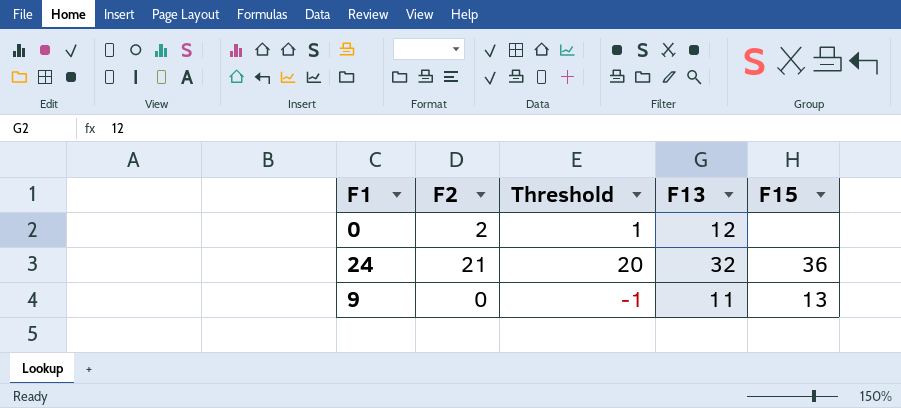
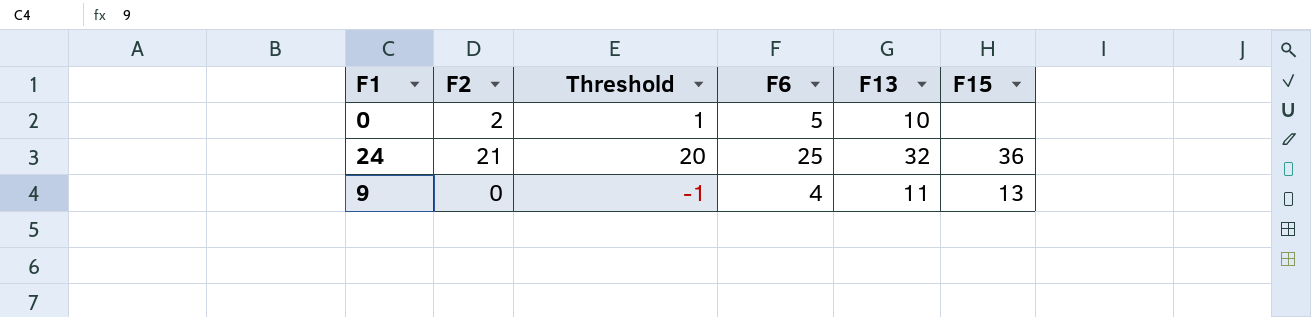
column F6 | position: none -> 4
0 | F13: 12 -> 10

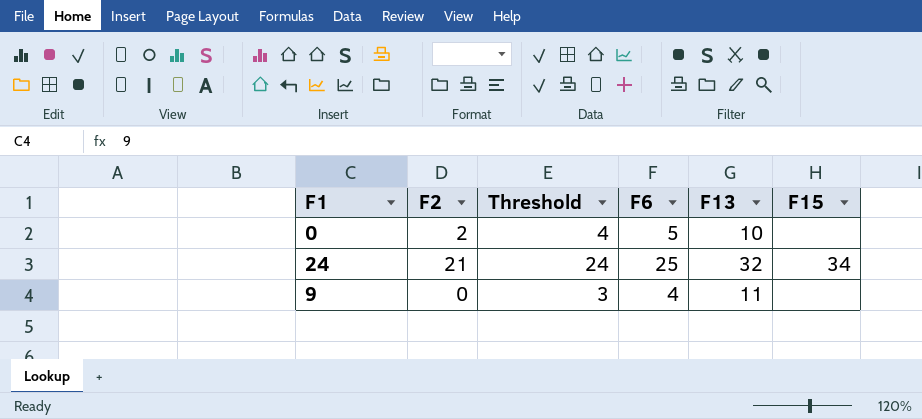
column Threshold | formula: [F2] - 1 -> [F6] - 1
24 | F15: 36 -> 34
9 | F15: 13 -> none

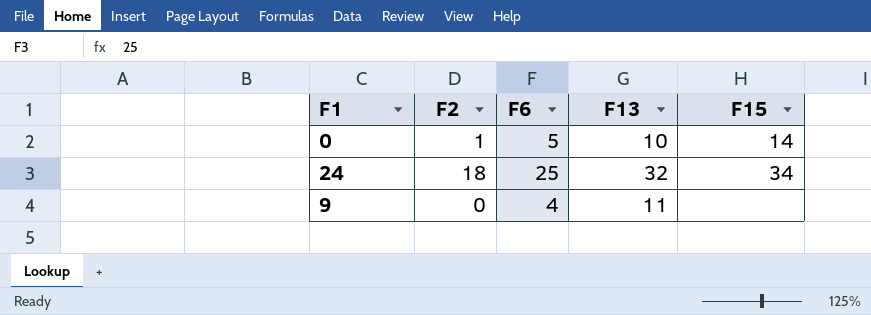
column Threshold | formula: [F6] - 1 -> none
0 | F2: 2 -> 1
0 | F15: none -> 14
24 | F2: 21 -> 18

